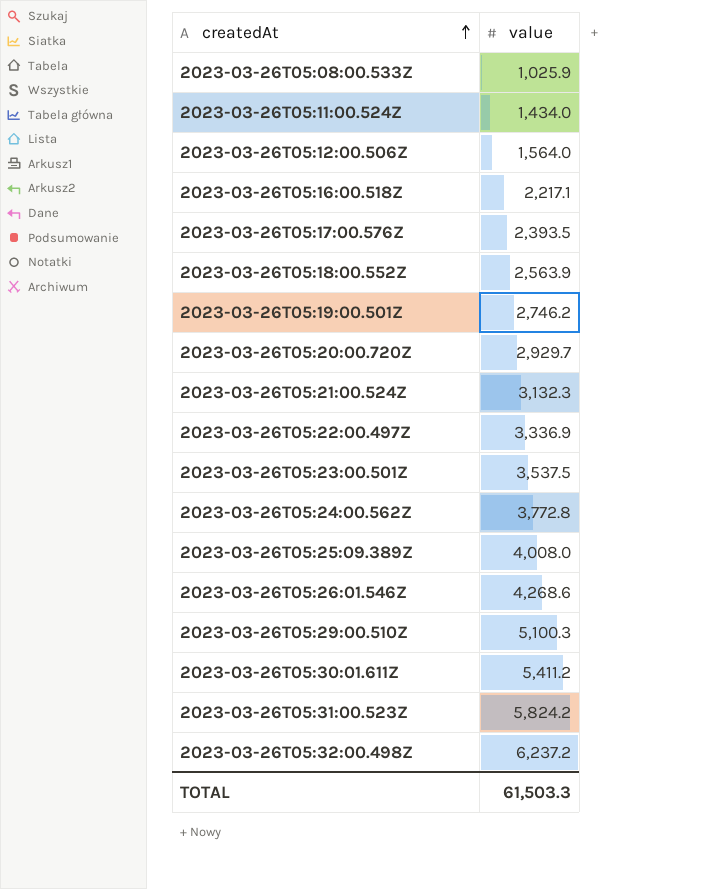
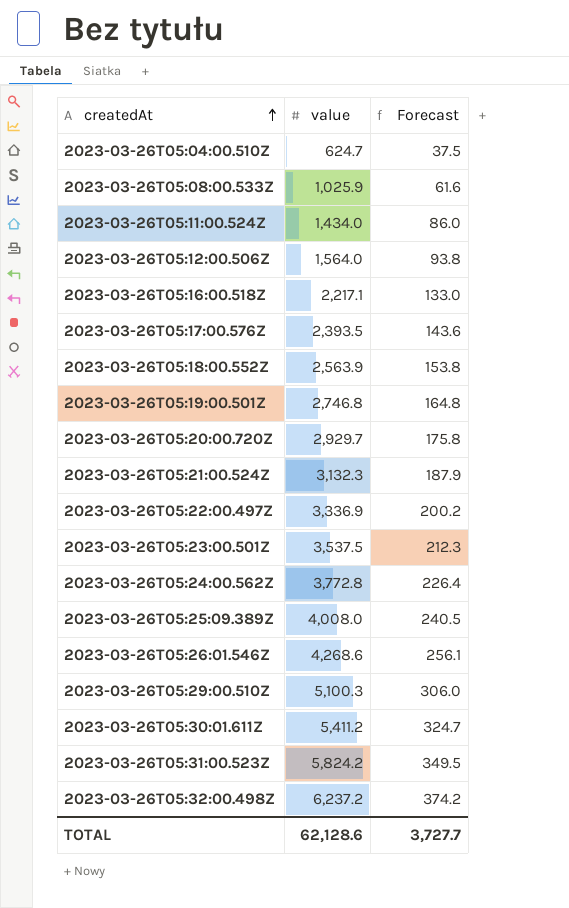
column Forecast | formula: none -> [value] * 0.06
row 2023-03-26T05:04:00.510Z: none -> 624.7 | 37.5
2023-03-26T05:19:00.501Z | value: 2,746.2 -> 2,746.8
TOTAL | value: 61,503.3 -> 62,128.6

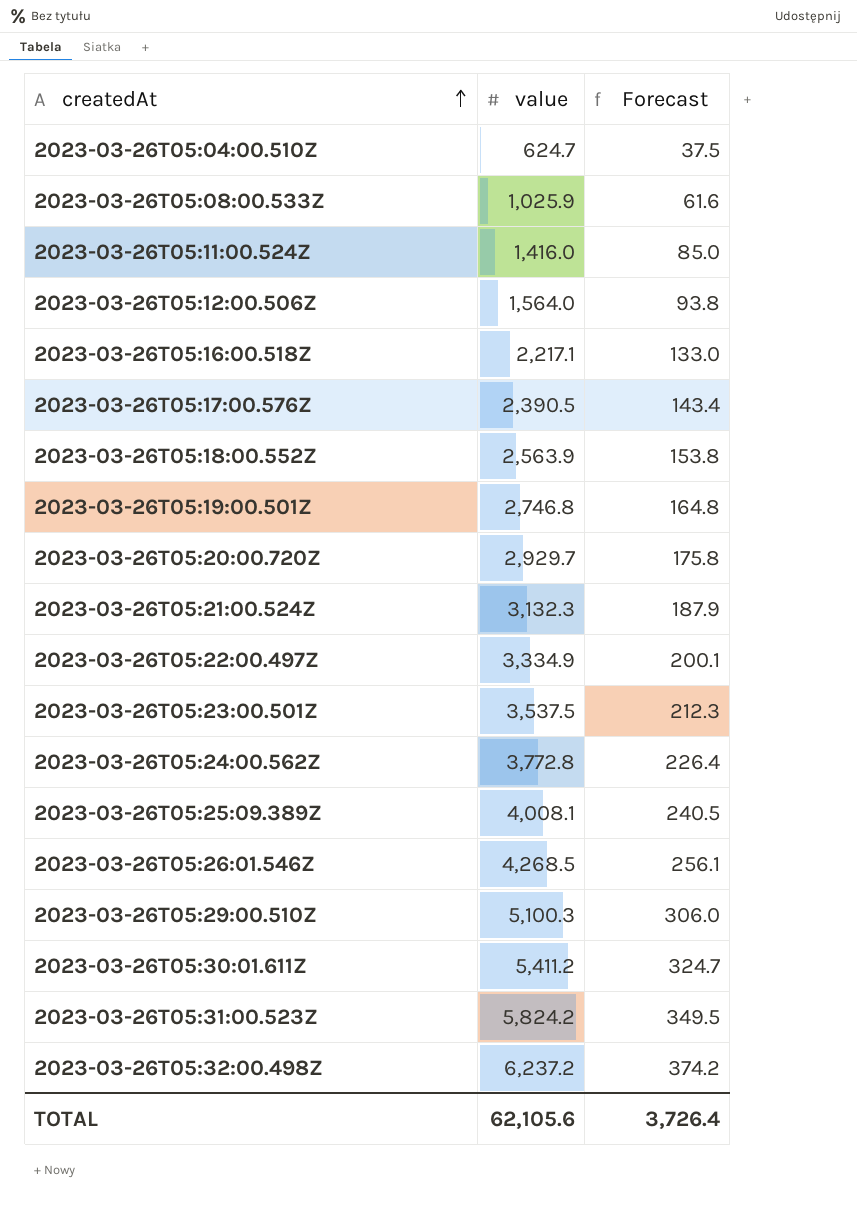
2023-03-26T05:11:00.524Z | value: 1,434.0 -> 1,416.0
2023-03-26T05:11:00.524Z | Forecast: 86.0 -> 85.0
2023-03-26T05:17:00.576Z | value: 2,393.5 -> 2,390.5
2023-03-26T05:17:00.576Z | Forecast: 143.6 -> 143.4
2023-03-26T05:22:00.497Z | value: 3,336.9 -> 3,334.9
2023-03-26T05:22:00.497Z | Forecast: 200.2 -> 200.1
2023-03-26T05:25:09.389Z | value: 4,008.0 -> 4,008.1
2023-03-26T05:26:01.546Z | value: 4,268.6 -> 4,268.5
TOTAL | value: 62,128.6 -> 62,105.6
TOTAL | Forecast: 3,727.7 -> 3,726.4

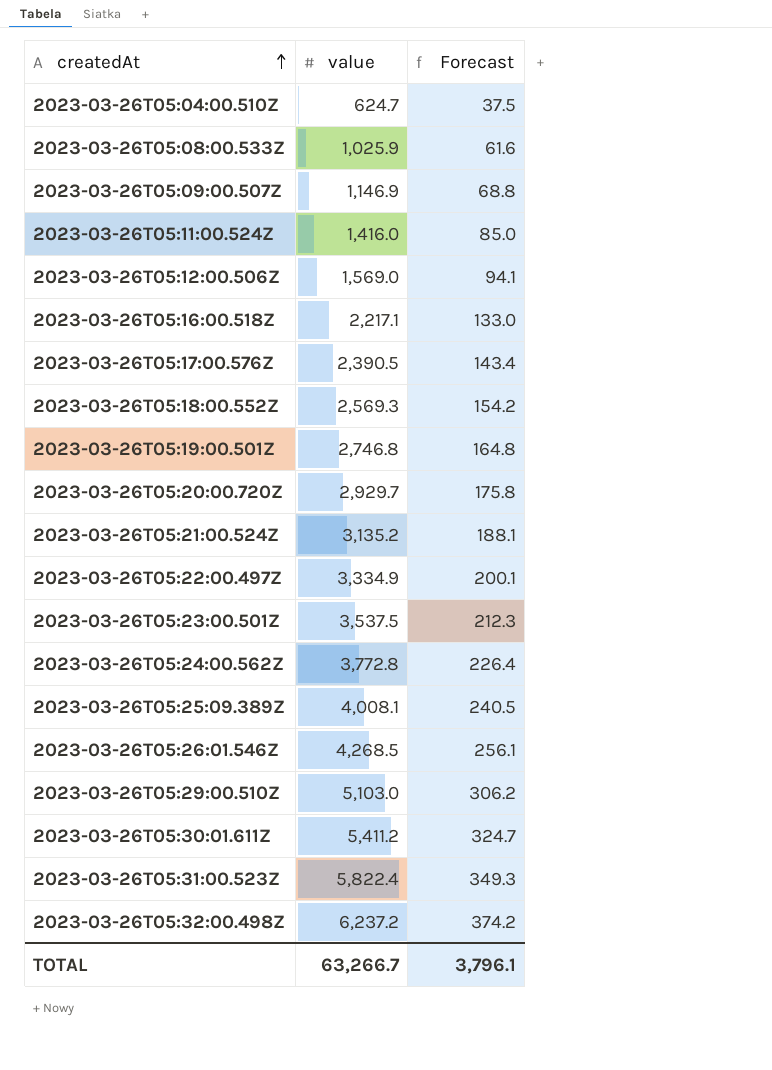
row 2023-03-26T05:09:00.507Z: none -> 1,146.9 | 68.8
2023-03-26T05:12:00.506Z | value: 1,564.0 -> 1,569.0
2023-03-26T05:12:00.506Z | Forecast: 93.8 -> 94.1
2023-03-26T05:18:00.552Z | value: 2,563.9 -> 2,569.3
2023-03-26T05:18:00.552Z | Forecast: 153.8 -> 154.2
2023-03-26T05:21:00.524Z | value: 3,132.3 -> 3,135.2
2023-03-26T05:21:00.524Z | Forecast: 187.9 -> 188.1
2023-03-26T05:29:00.510Z | value: 5,100.3 -> 5,103.0
2023-03-26T05:29:00.510Z | Forecast: 306.0 -> 306.2
2023-03-26T05:31:00.523Z | value: 5,824.2 -> 5,822.4
2023-03-26T05:31:00.523Z | Forecast: 349.5 -> 349.3
TOTAL | value: 62,105.6 -> 63,266.7
TOTAL | Forecast: 3,726.4 -> 3,796.1

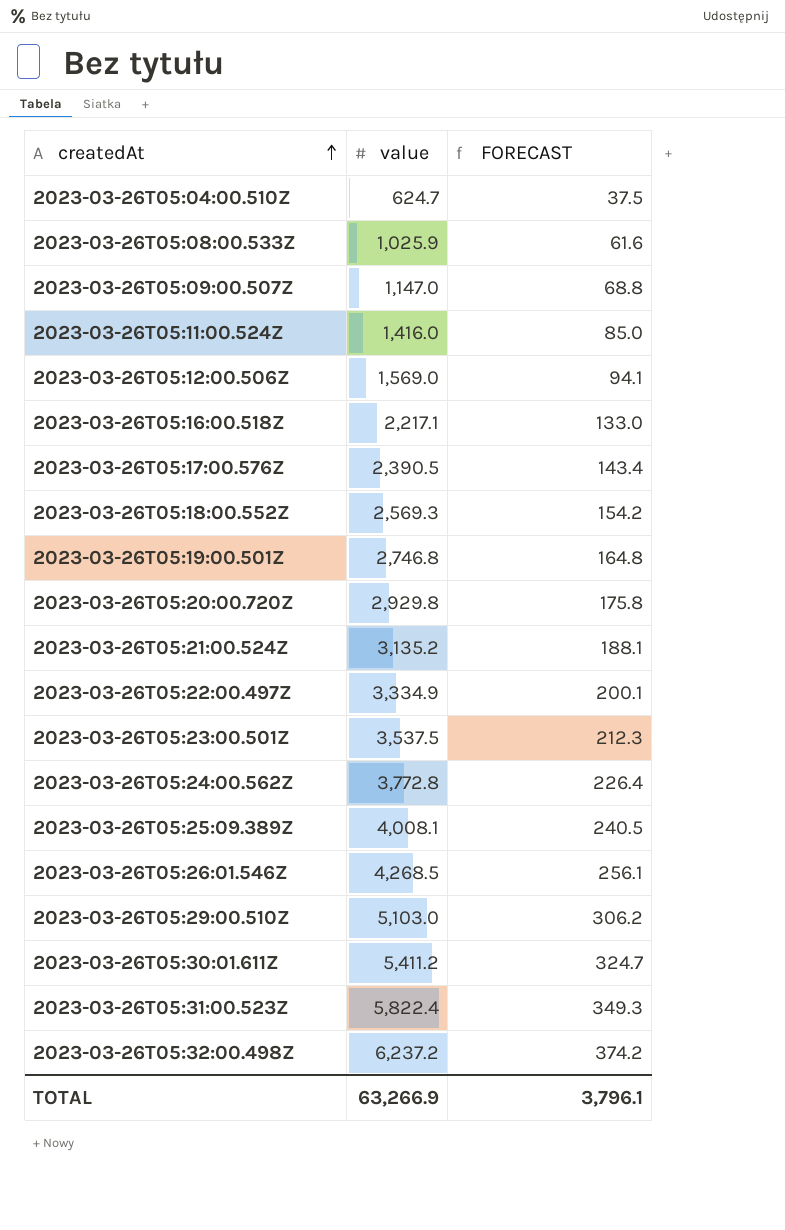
column name: Forecast -> FORECAST
2023-03-26T05:09:00.507Z | value: 1,146.9 -> 1,147.0
2023-03-26T05:20:00.720Z | value: 2,929.7 -> 2,929.8
TOTAL | value: 63,266.7 -> 63,266.9

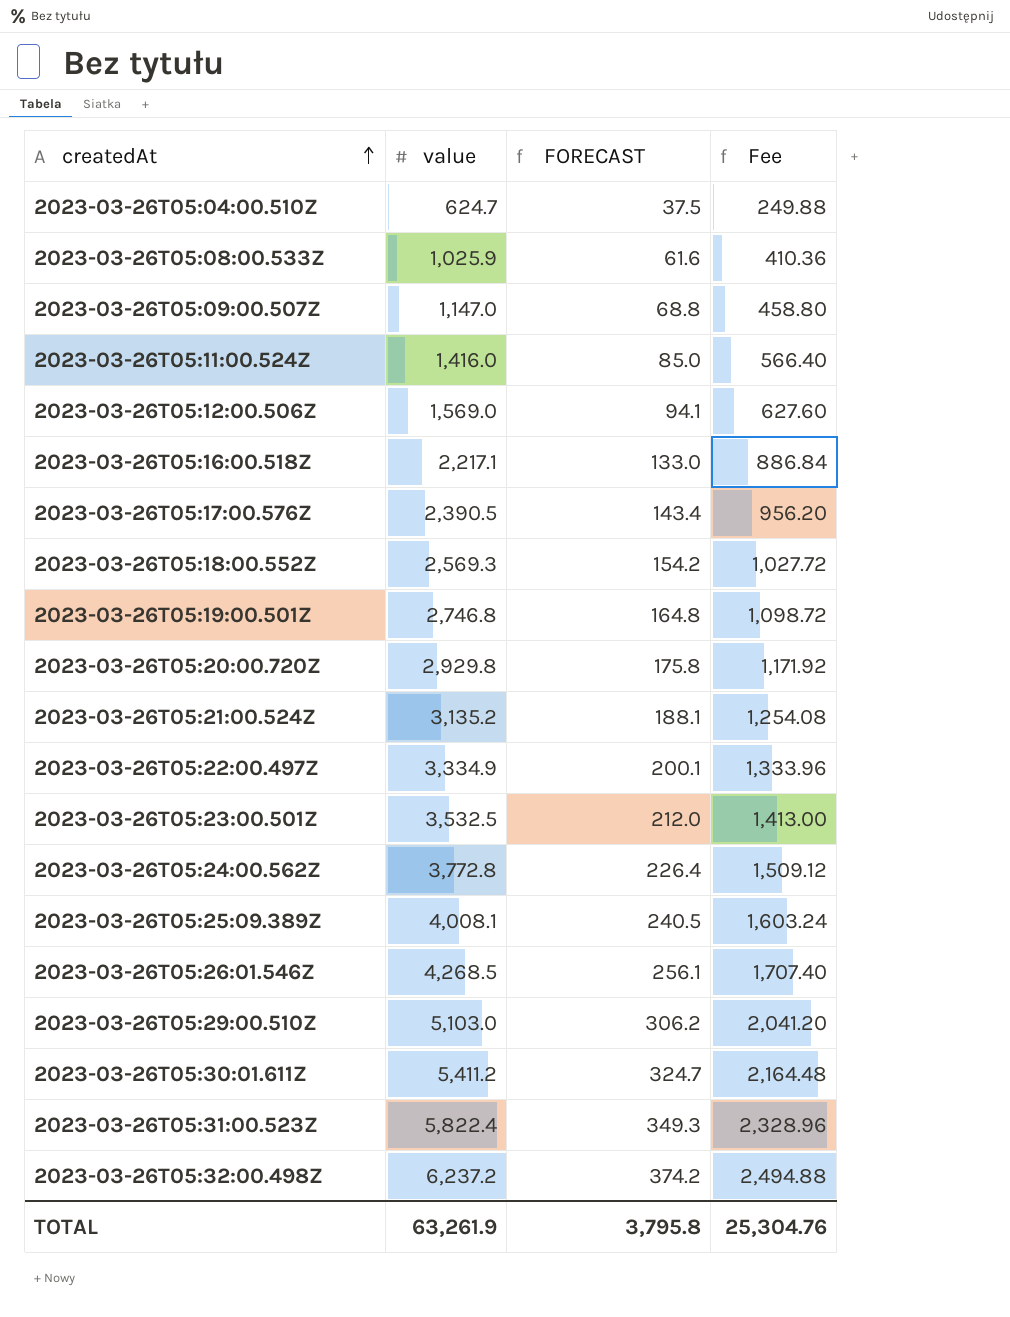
column Fee | formula: none -> [value] * 0.4
2023-03-26T05:23:00.501Z | value: 3,537.5 -> 3,532.5
2023-03-26T05:23:00.501Z | FORECAST: 212.3 -> 212.0
TOTAL | value: 63,266.9 -> 63,261.9
TOTAL | FORECAST: 3,796.1 -> 3,795.8

